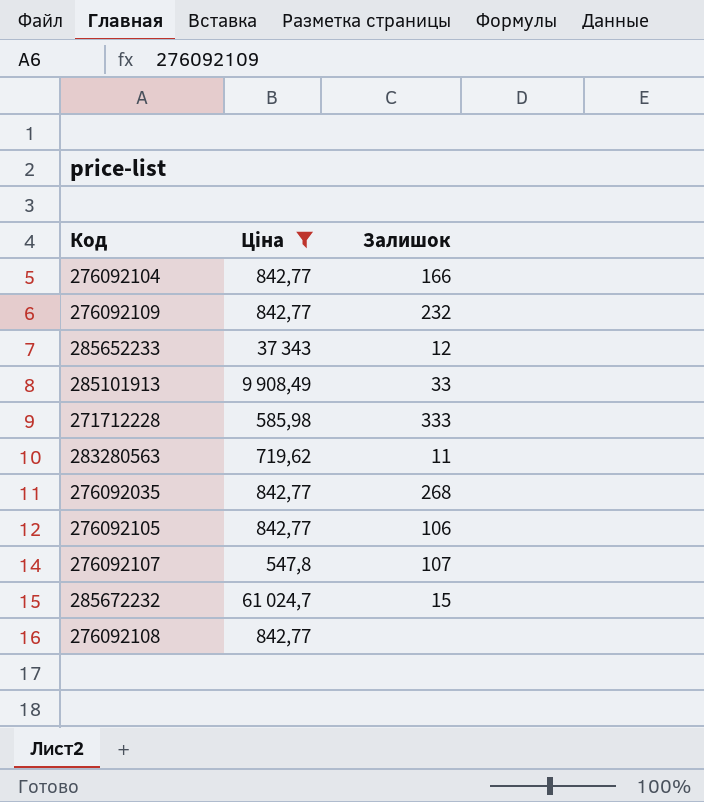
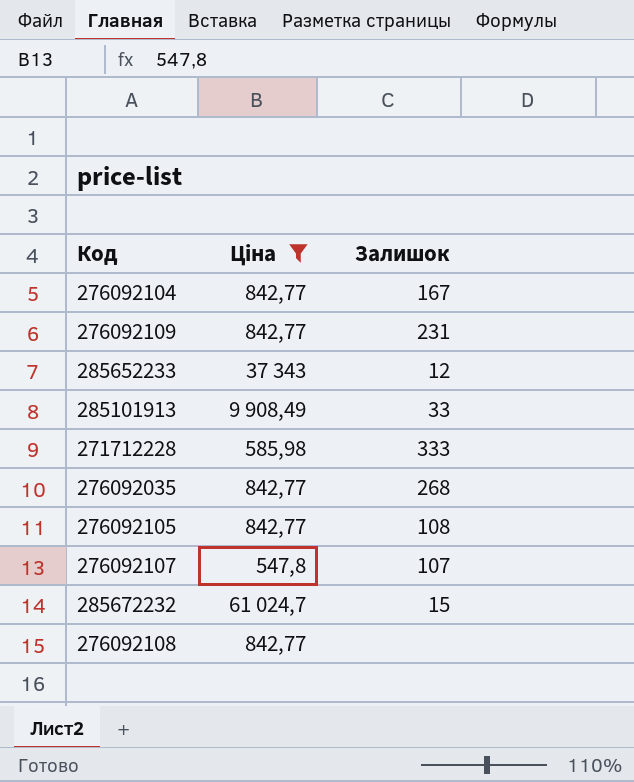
row 283280563: 719,62 | 11 -> none
276092104 | Залишок: 166 -> 167
276092109 | Залишок: 232 -> 231
276092105 | Залишок: 106 -> 108

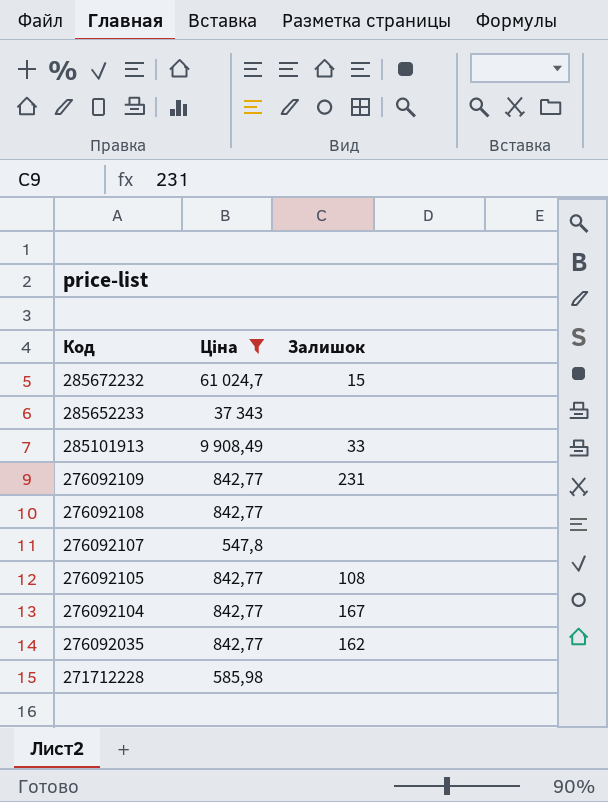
row order: none -> Код descending
285652233 | Залишок: 12 -> none
276092107 | Залишок: 107 -> none
276092035 | Залишок: 268 -> 162
271712228 | Залишок: 333 -> none

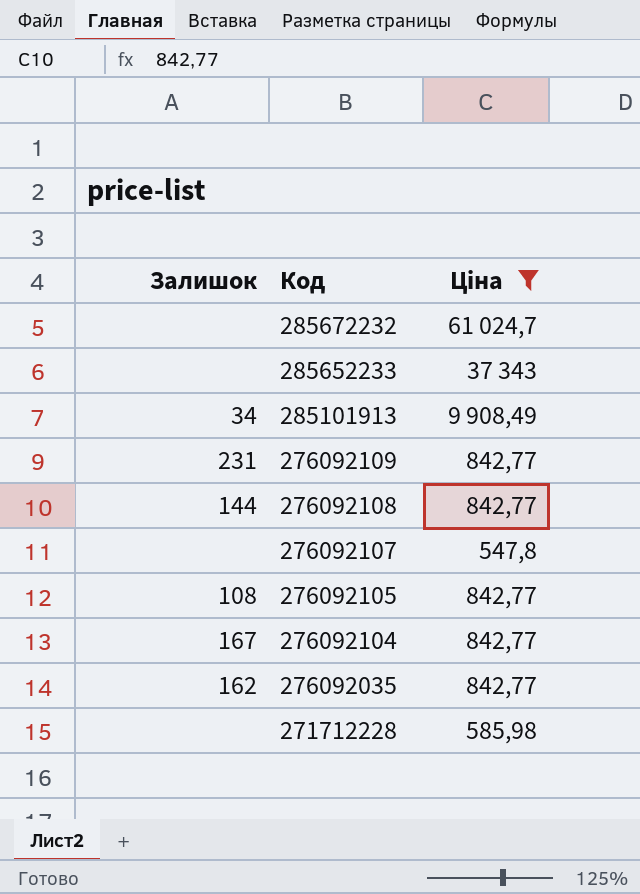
column Залишок | position: 3 -> 1
285672232 | Залишок: 15 -> none
285101913 | Залишок: 33 -> 34
276092108 | Залишок: none -> 144

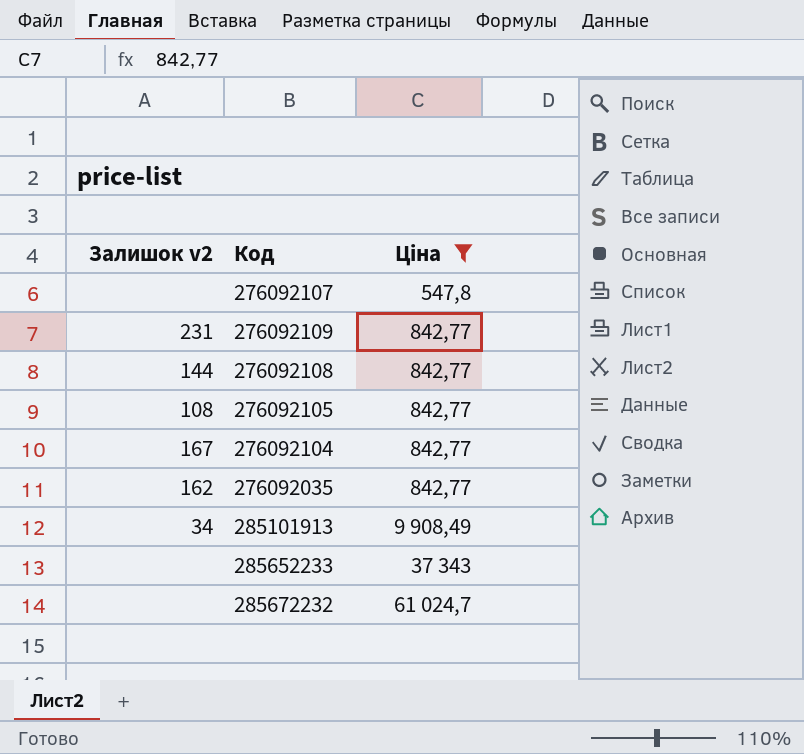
row order: Код descending -> Ціна ascending
column name: Залишок -> Залишок v2
row 271712228: none | 585,98 -> none

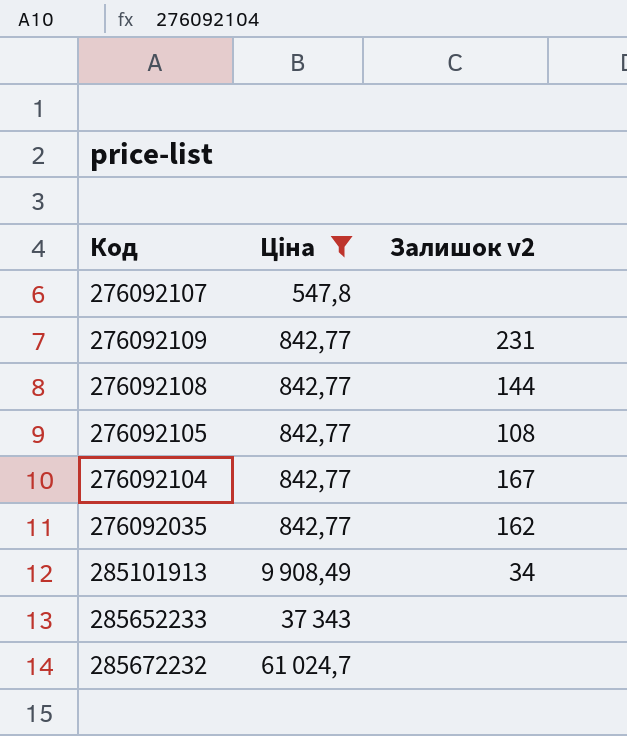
column Залишок v2 | position: 1 -> 3

